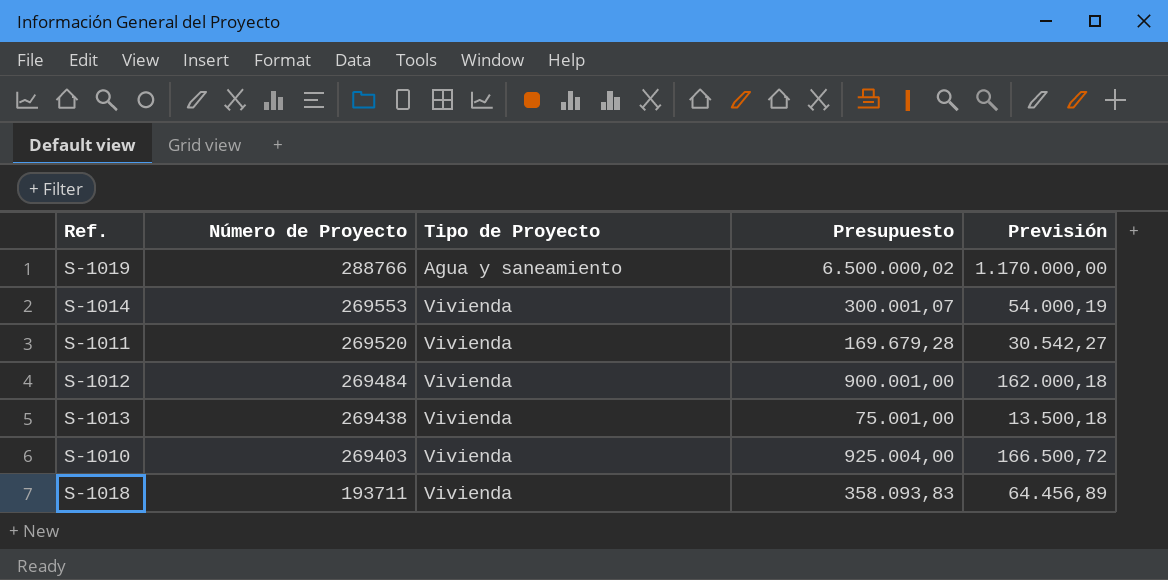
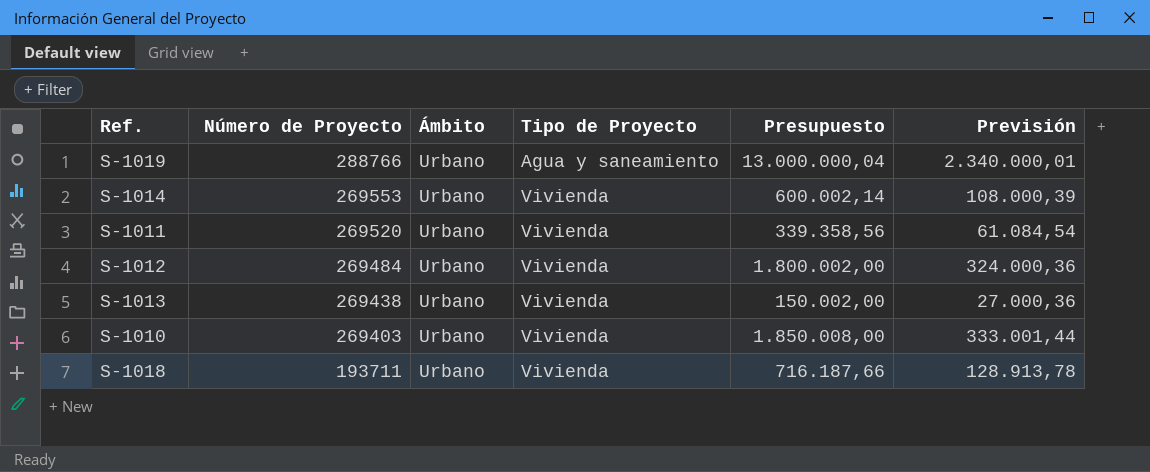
column Ámbito | position: none -> 3
S-1019 | Presupuesto: 6.500.000,02 -> 13.000.000,04
S-1019 | Previsión: 1.170.000,00 -> 2.340.000,01
S-1014 | Presupuesto: 300.001,07 -> 600.002,14
S-1014 | Previsión: 54.000,19 -> 108.000,39
S-1011 | Presupuesto: 169.679,28 -> 339.358,56
S-1011 | Previsión: 30.542,27 -> 61.084,54
S-1012 | Presupuesto: 900.001,00 -> 1.800.002,00
S-1012 | Previsión: 162.000,18 -> 324.000,36
S-1013 | Presupuesto: 75.001,00 -> 150.002,00
S-1013 | Previsión: 13.500,18 -> 27.000,36
S-1010 | Presupuesto: 925.004,00 -> 1.850.008,00
S-1010 | Previsión: 166.500,72 -> 333.001,44
S-1018 | Presupuesto: 358.093,83 -> 716.187,66
S-1018 | Previsión: 64.456,89 -> 128.913,78

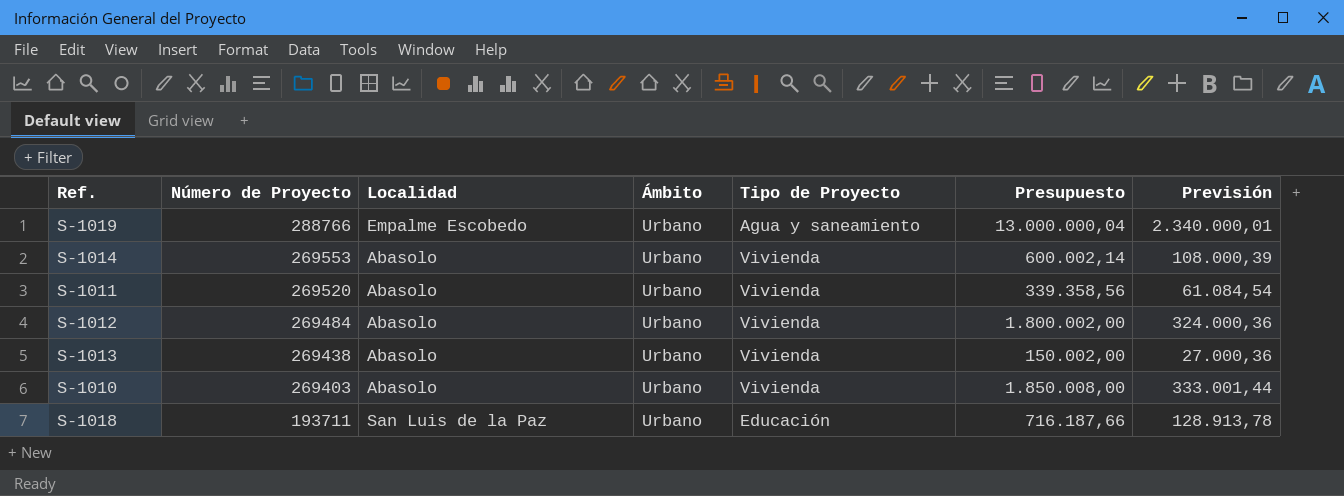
column Localidad | position: none -> 3
S-1018 | Tipo de Proyecto: Vivienda -> Educación

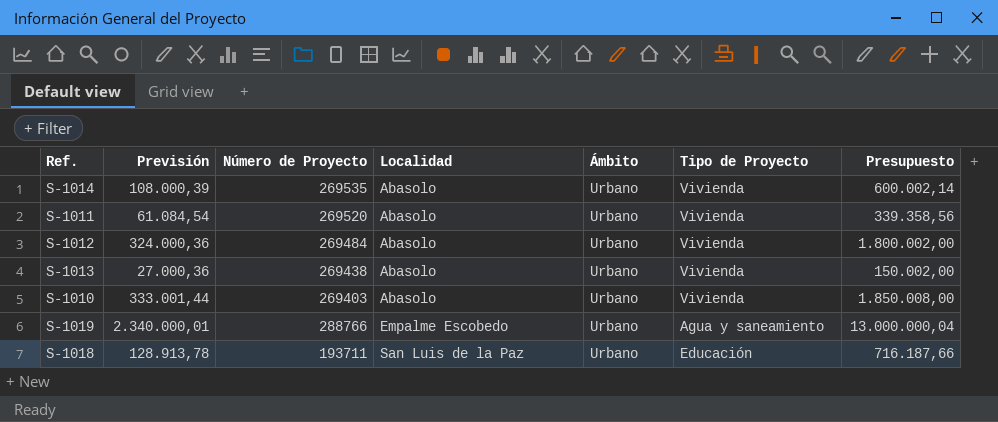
row order: Número de Proyecto descending -> Localidad ascending
column Previsión | position: 7 -> 2
S-1014 | Número de Proyecto: 269553 -> 269535

